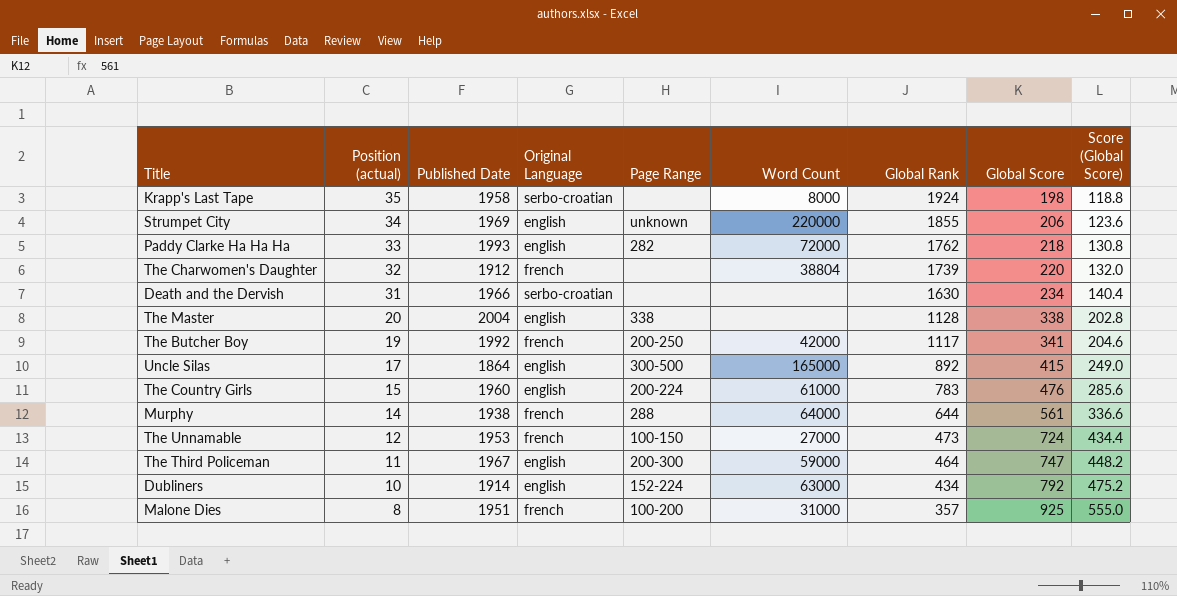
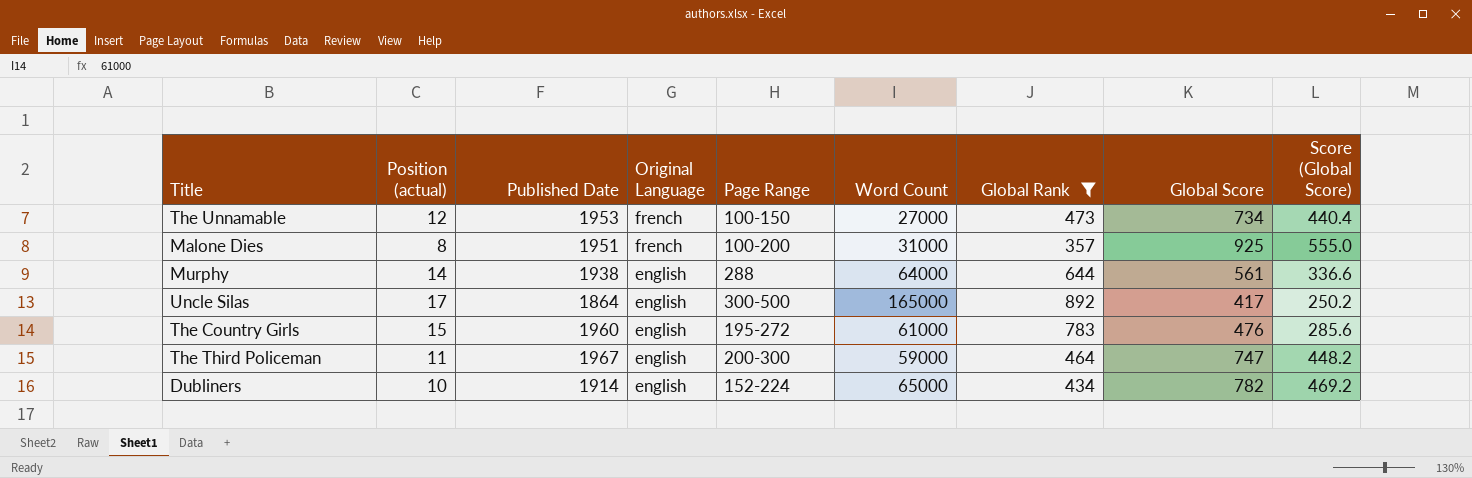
filter: none -> Global Rank <= 892
row order: Position (actual) descending -> Original Language descending
The Unnamable | Global Score: 724 -> 734
The Unnamable | Score (Global Score): 434.4 -> 440.4
Murphy | Original Language: french -> english
Uncle Silas | Global Score: 415 -> 417
Uncle Silas | Score (Global Score): 249.0 -> 250.2
The Country Girls | Page Range: 200-224 -> 195-272
Dubliners | Word Count: 63000 -> 65000
Dubliners | Global Score: 792 -> 782
Dubliners | Score (Global Score): 475.2 -> 469.2

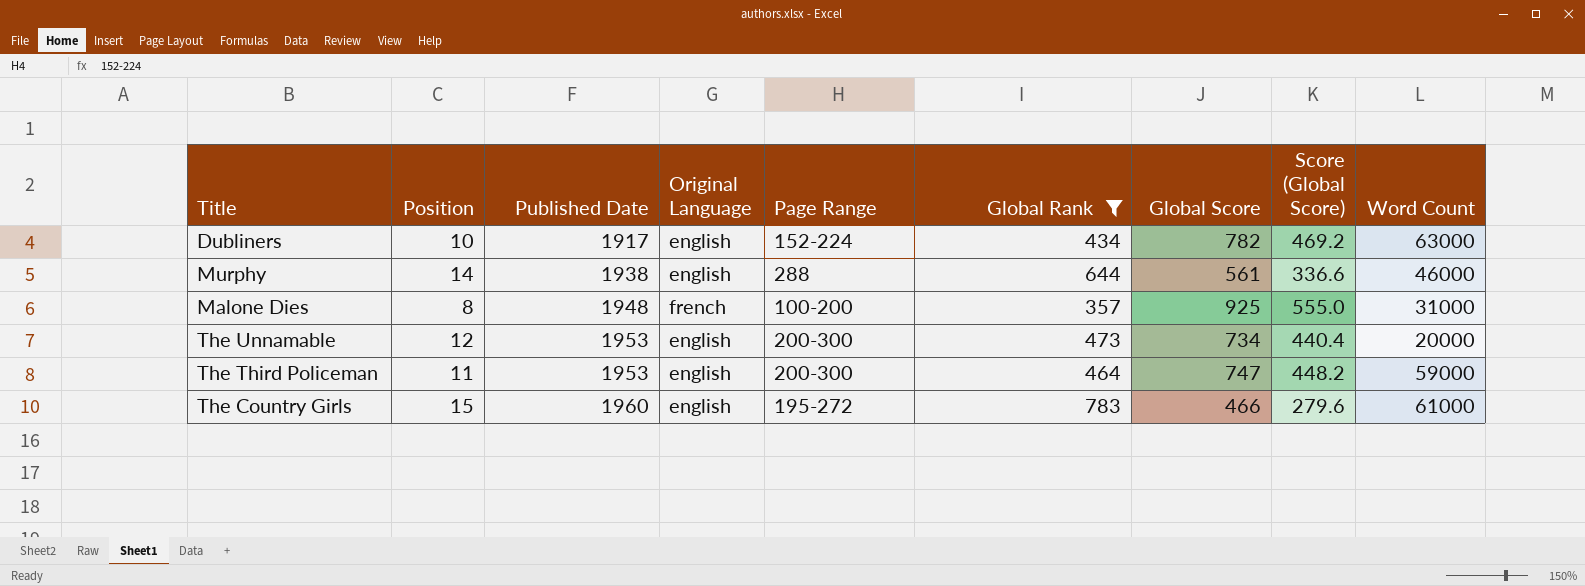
row order: Original Language descending -> Published Date ascending
column name: Position (actual) -> Position
column Word Count | position: 6 -> 9
row Uncle Silas: 17 | 1864 | english | 300-500 | 165000 | 892 | 417 | 250.2 -> none
Dubliners | Published Date: 1914 -> 1917
Dubliners | Word Count: 65000 -> 63000
Murphy | Word Count: 64000 -> 46000
Malone Dies | Published Date: 1951 -> 1948
The Unnamable | Original Language: french -> english
The Unnamable | Page Range: 100-150 -> 200-300
The Unnamable | Word Count: 27000 -> 20000
The Third Policeman | Published Date: 1967 -> 1953
The Country Girls | Global Score: 476 -> 466
The Country Girls | Score (Global Score): 285.6 -> 279.6

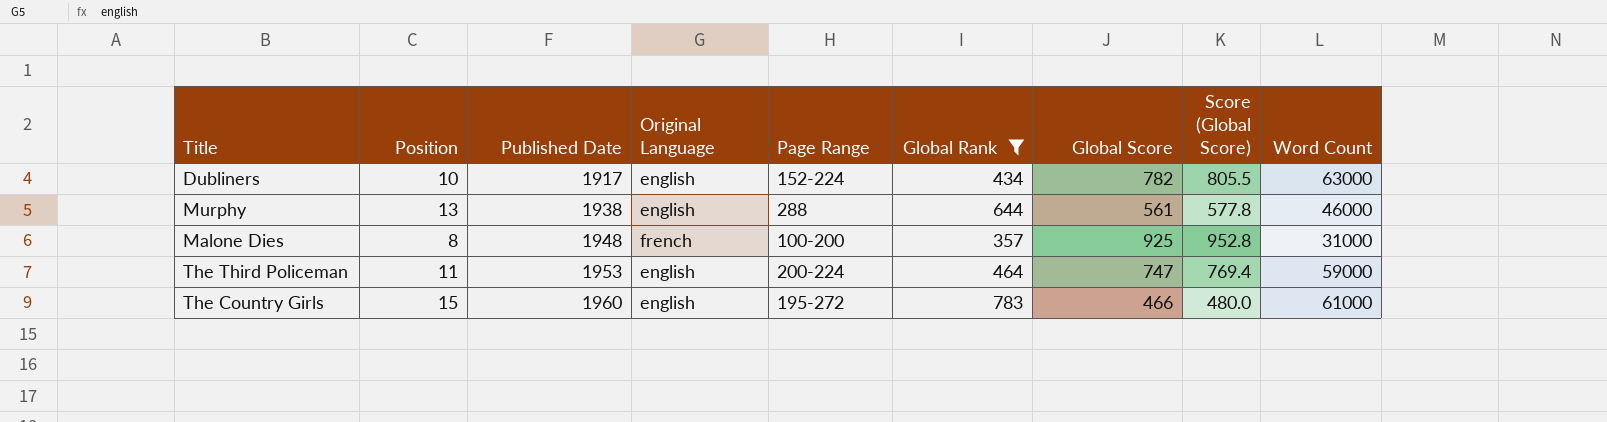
column Score (Global Score) | formula: [Global Score] * 0.6 -> [Global Score] * 1.03
row The Unnamable: 12 | 1953 | english | 200-300 | 473 | 734 | 440.4 | 20000 -> none
Murphy | Position: 14 -> 13
The Third Policeman | Page Range: 200-300 -> 200-224

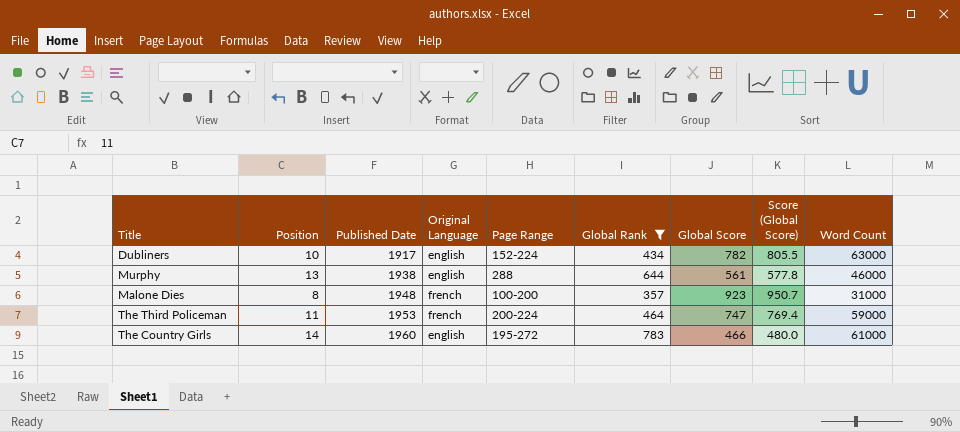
Malone Dies | Global Score: 925 -> 923
Malone Dies | Score (Global Score): 952.8 -> 950.7
The Third Policeman | Original Language: english -> french
The Country Girls | Position: 15 -> 14

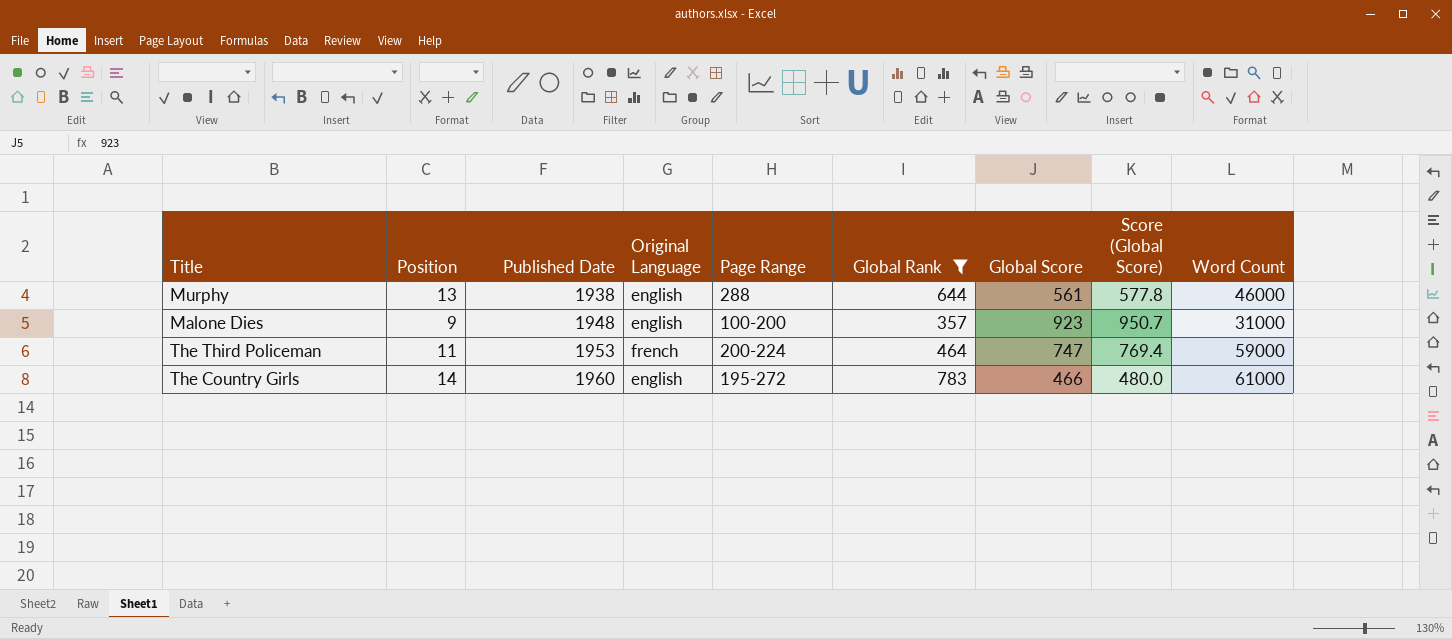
row Dubliners: 10 | 1917 | english | 152-224 | 434 | 782 | 805.5 | 63000 -> none
Malone Dies | Position: 8 -> 9
Malone Dies | Original Language: french -> english

